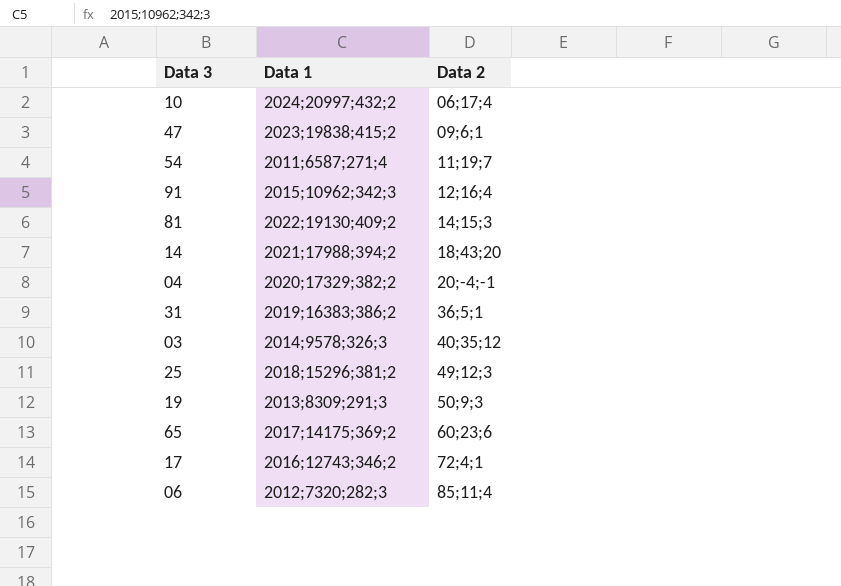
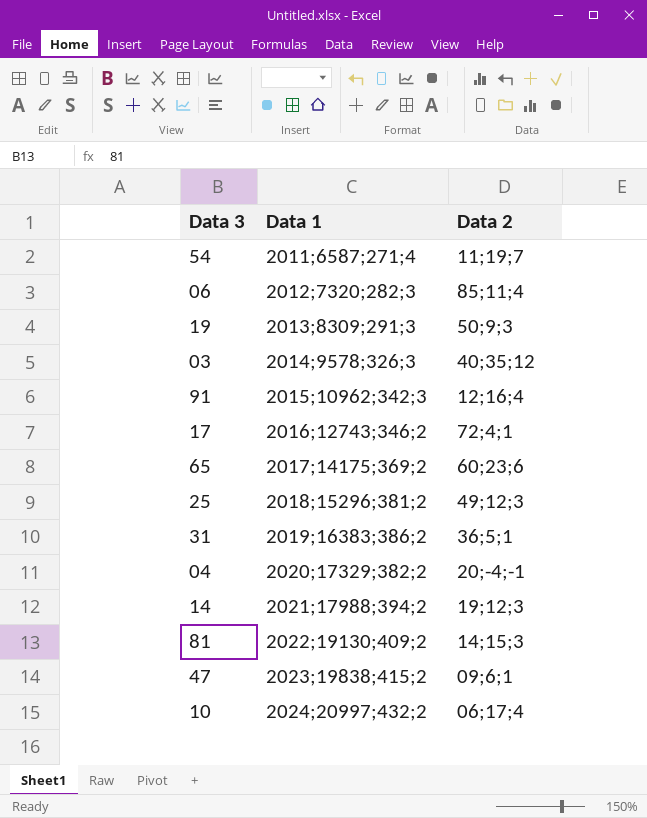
row order: Data 2 ascending -> Data 1 ascending
14 | Data 2: 18;43;20 -> 19;12;3

